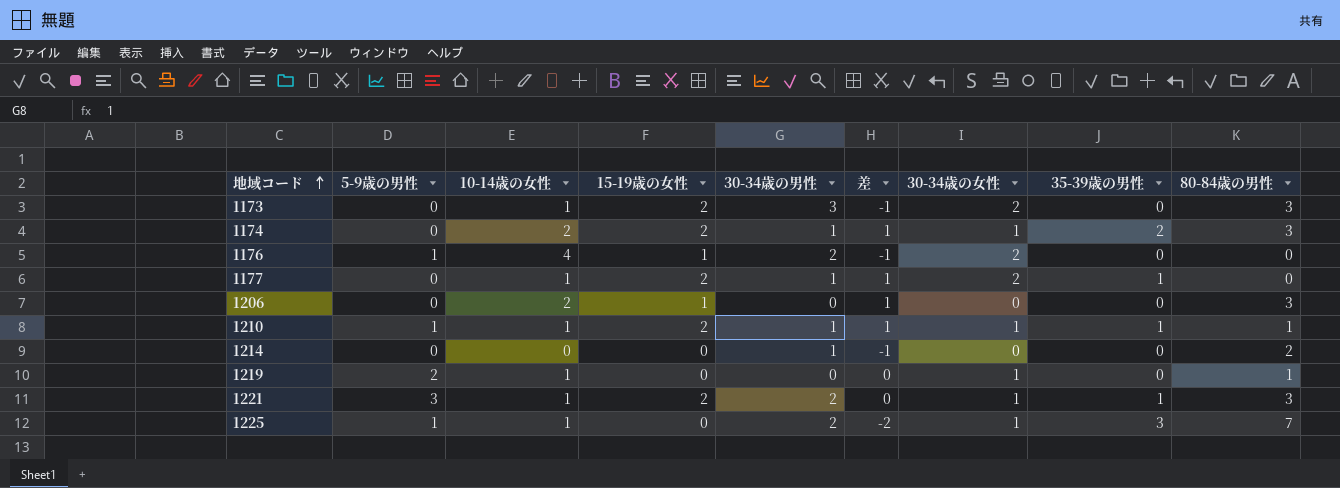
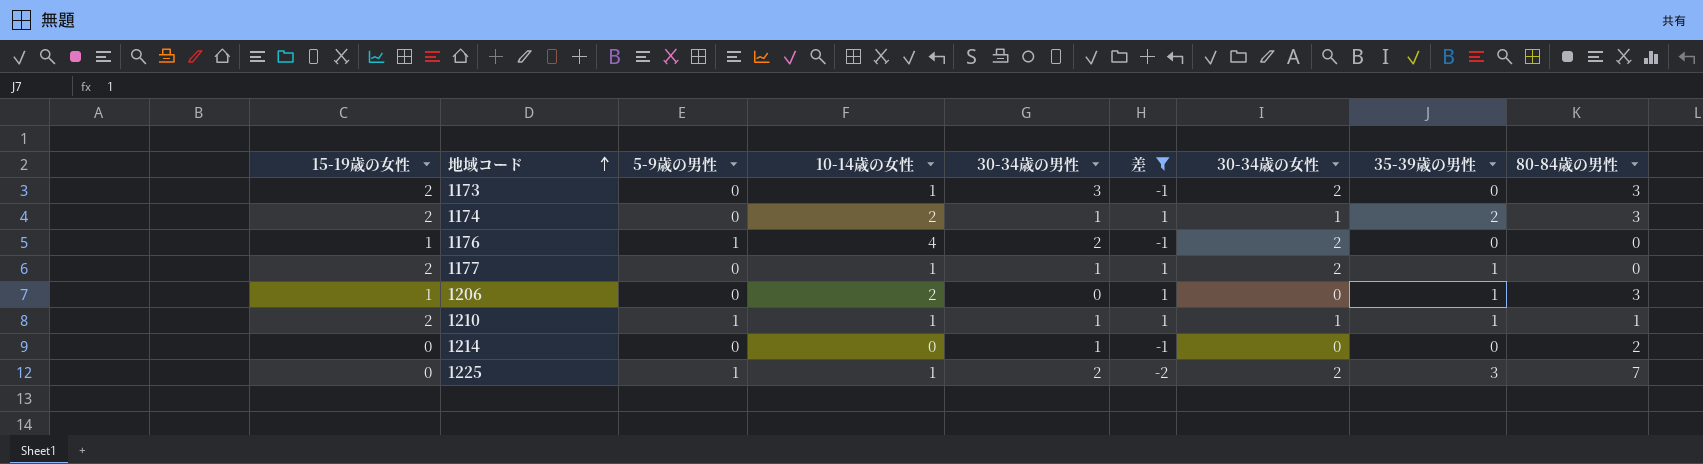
filter: none -> 差 != 0
column 15-19歳の女性 | position: 4 -> 1
1206 | 35-39歳の男性: 0 -> 1
1225 | 30-34歳の女性: 1 -> 2

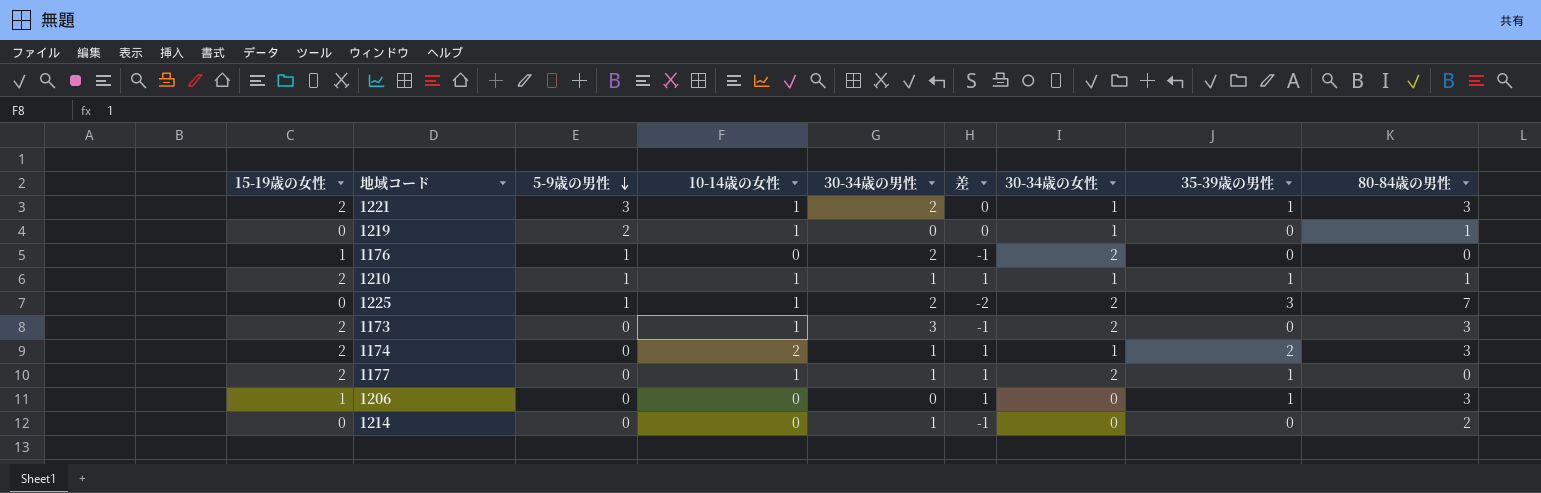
filter: 差 != 0 -> none
row order: 地域コード ascending -> 5-9歳の男性 descending
1176 | 10-14歳の女性: 4 -> 0
1206 | 10-14歳の女性: 2 -> 0

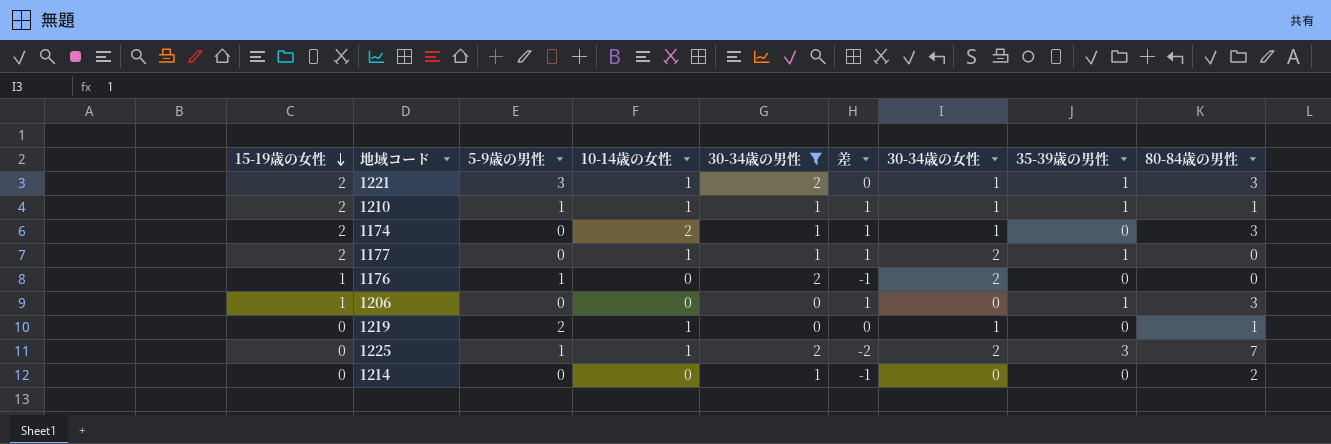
filter: none -> 30-34歳の男性 != 3
row order: 5-9歳の男性 descending -> 15-19歳の女性 descending
1174 | 35-39歳の男性: 2 -> 0

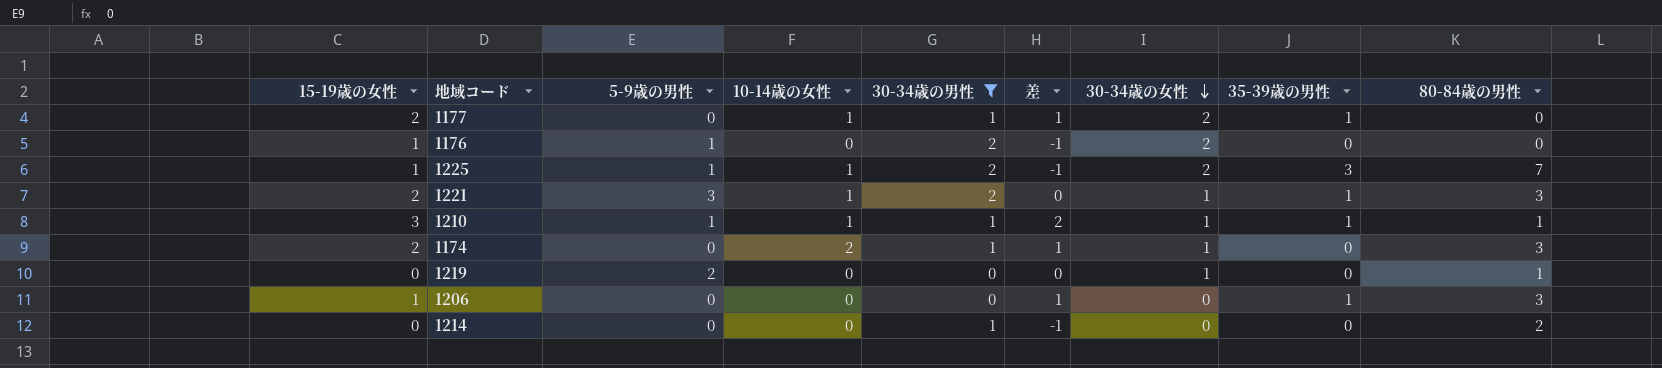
row order: 15-19歳の女性 descending -> 30-34歳の女性 descending
1225 | 15-19歳の女性: 0 -> 1
1225 | 差: -2 -> -1
1210 | 15-19歳の女性: 2 -> 3
1210 | 差: 1 -> 2
1219 | 10-14歳の女性: 1 -> 0

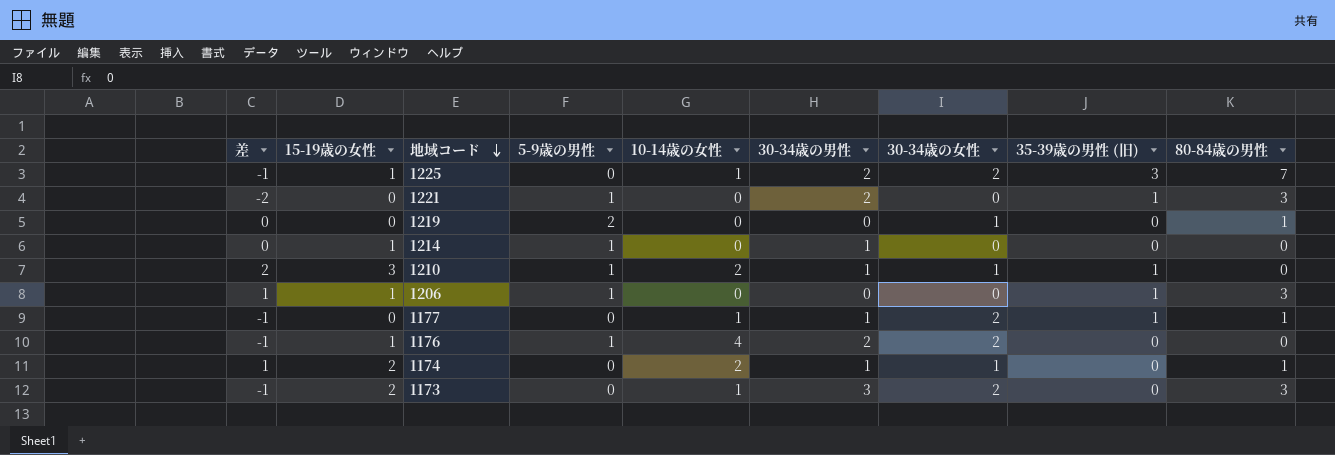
filter: 30-34歳の男性 != 3 -> none
row order: 30-34歳の女性 descending -> 地域コード descending
column 差 | position: 6 -> 1
column name: 35-39歳の男性 -> 35-39歳の男性 (旧)
1225 | 5-9歳の男性: 1 -> 0
1221 | 差: 0 -> -2
1221 | 15-19歳の女性: 2 -> 0
1221 | 5-9歳の男性: 3 -> 1
1221 | 10-14歳の女性: 1 -> 0
1221 | 30-34歳の女性: 1 -> 0
1214 | 差: -1 -> 0
1214 | 15-19歳の女性: 0 -> 1
1214 | 5-9歳の男性: 0 -> 1
1214 | 80-84歳の男性: 2 -> 0
1210 | 10-14歳の女性: 1 -> 2
1210 | 80-84歳の男性: 1 -> 0
1206 | 5-9歳の男性: 0 -> 1
1177 | 差: 1 -> -1
1177 | 15-19歳の女性: 2 -> 0
1177 | 80-84歳の男性: 0 -> 1
1176 | 10-14歳の女性: 0 -> 4
1174 | 80-84歳の男性: 3 -> 1

